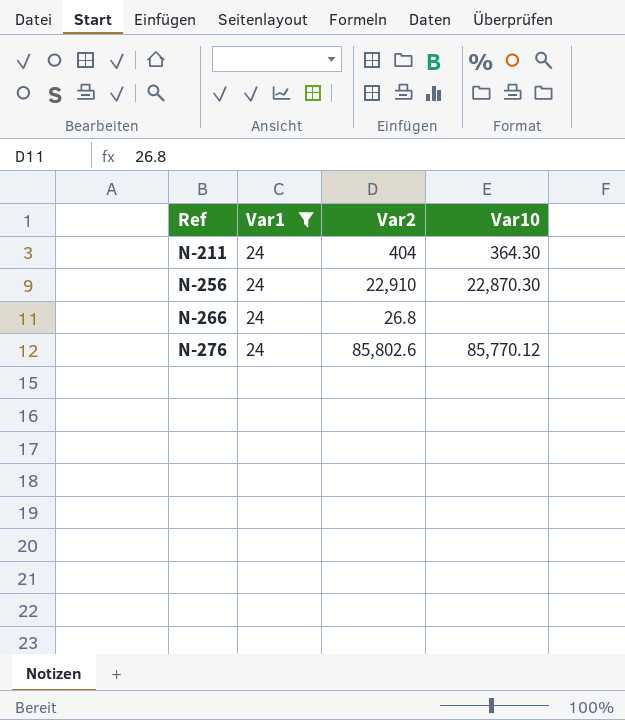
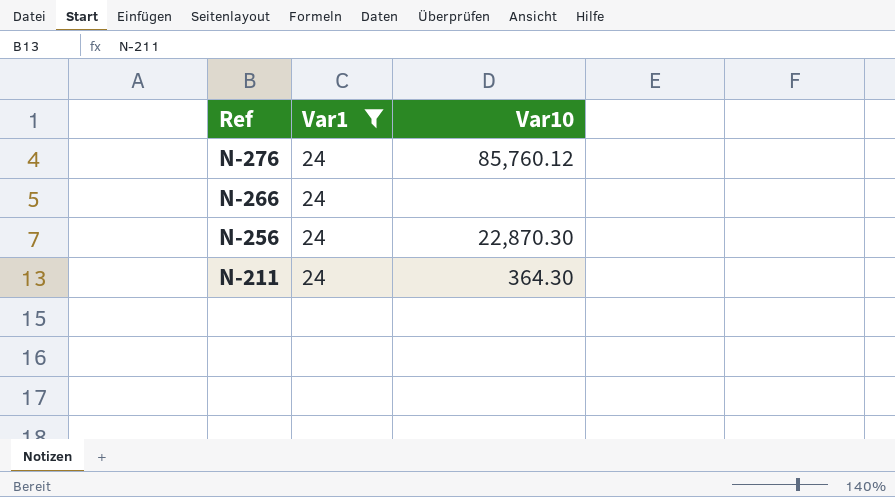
row order: Ref ascending -> Ref descending
column Var2 | position: 3 -> none
N-276 | Var10: 85,770.12 -> 85,760.12

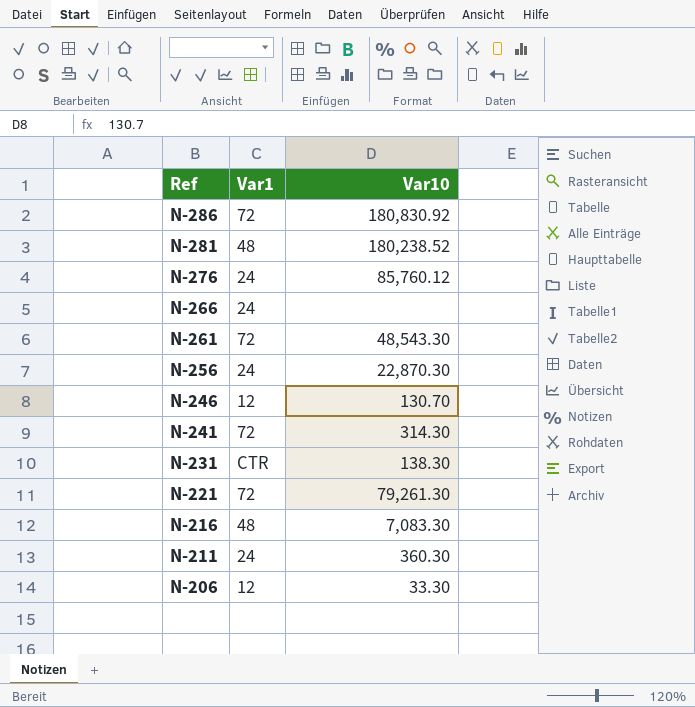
filter: Var1 = 24 -> none
N-211 | Var10: 364.30 -> 360.30

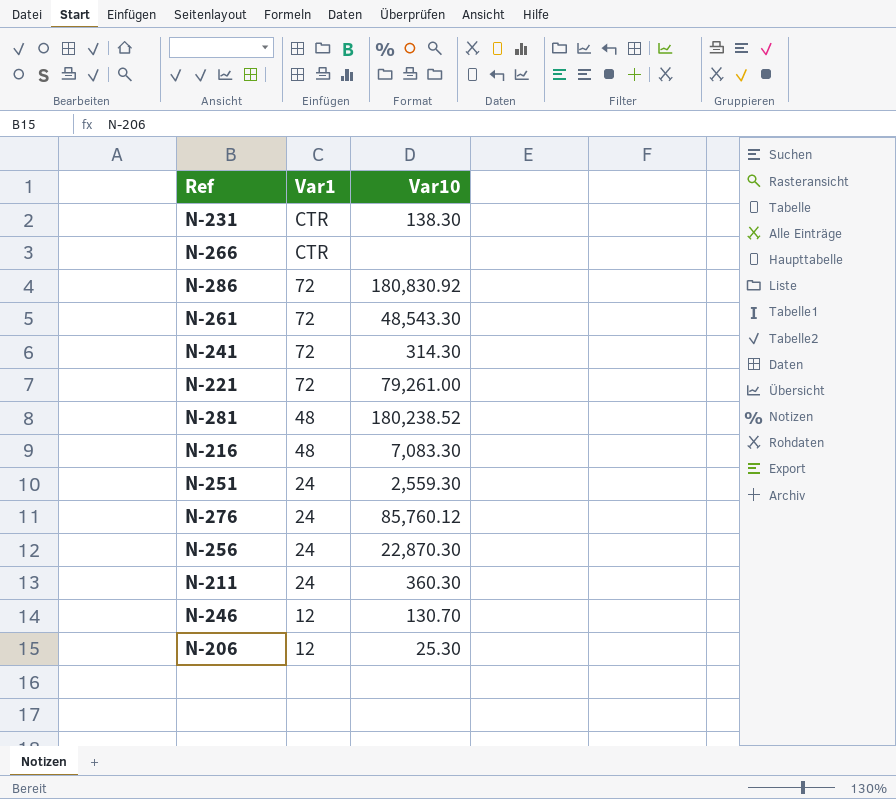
row order: Ref descending -> Var1 descending
N-266 | Var1: 24 -> CTR
N-221 | Var10: 79,261.30 -> 79,261.00
row N-251: none -> 24 | 2,559.30
N-206 | Var10: 33.30 -> 25.30

